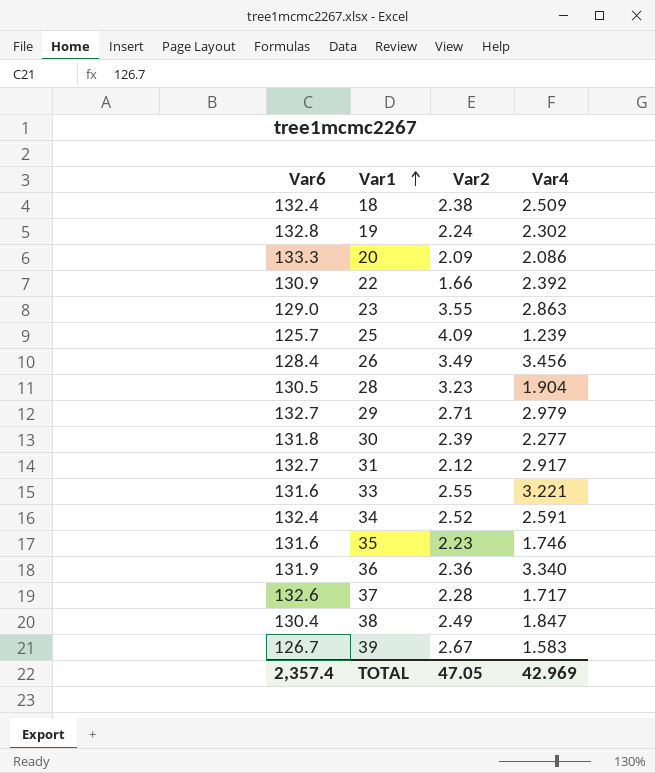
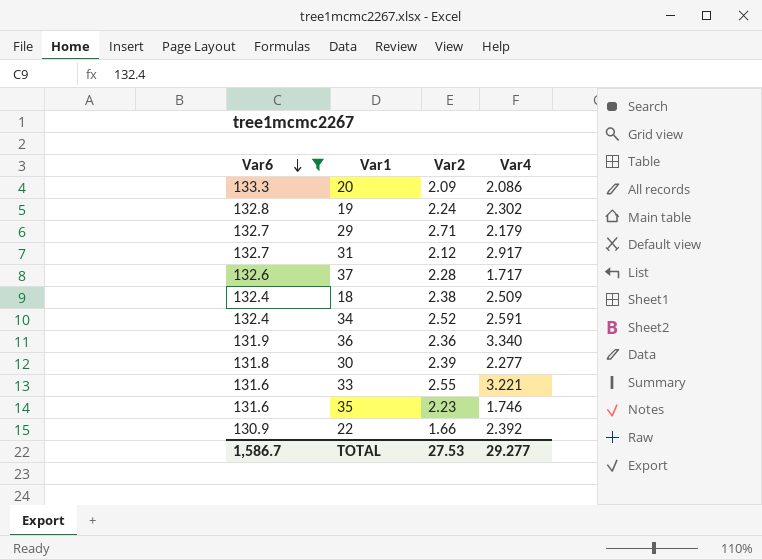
filter: none -> Var6 >= 130.9
row order: Var1 ascending -> Var6 descending
29 | Var4: 2.979 -> 2.179
TOTAL | Var6: 2,357.4 -> 1,586.7
TOTAL | Var2: 47.05 -> 27.53
TOTAL | Var4: 42.969 -> 29.277

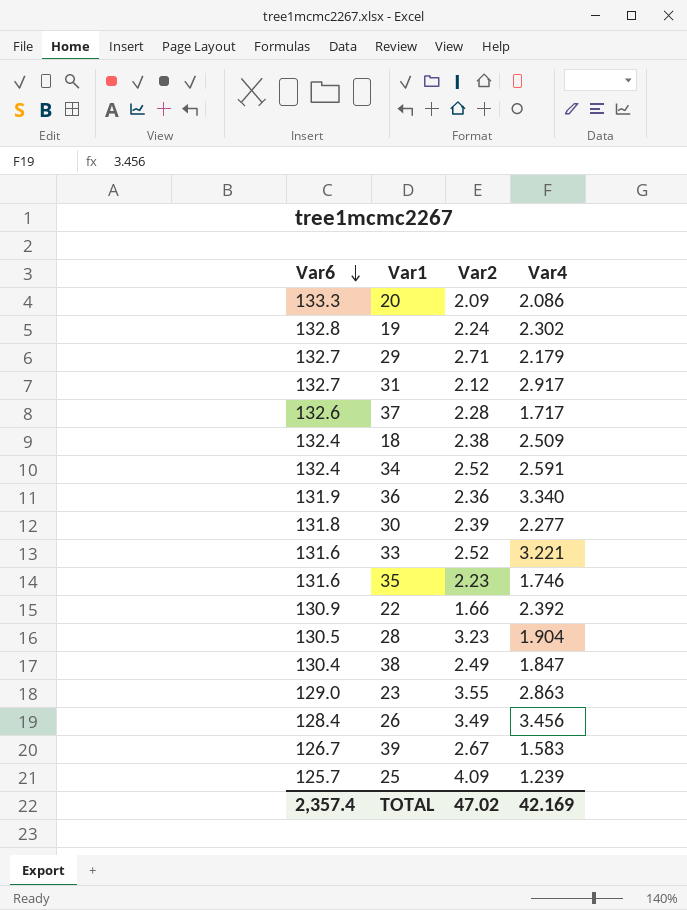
filter: Var6 >= 130.9 -> none
33 | Var2: 2.55 -> 2.52
TOTAL | Var6: 1,586.7 -> 2,357.4
TOTAL | Var2: 27.53 -> 47.02
TOTAL | Var4: 29.277 -> 42.169

